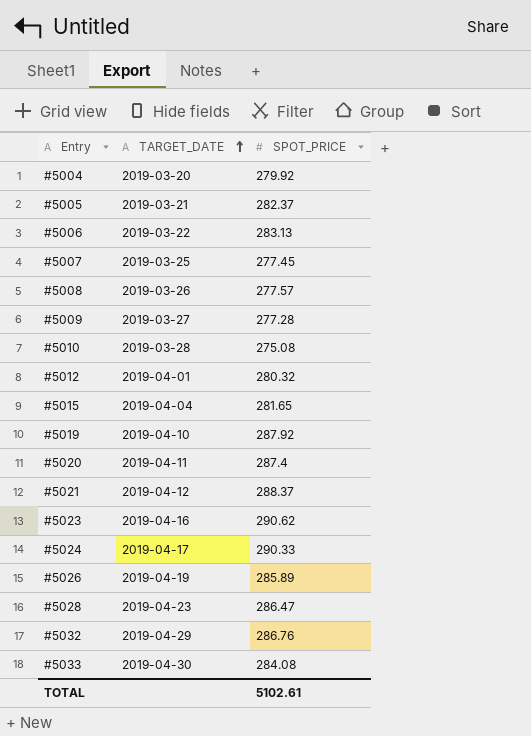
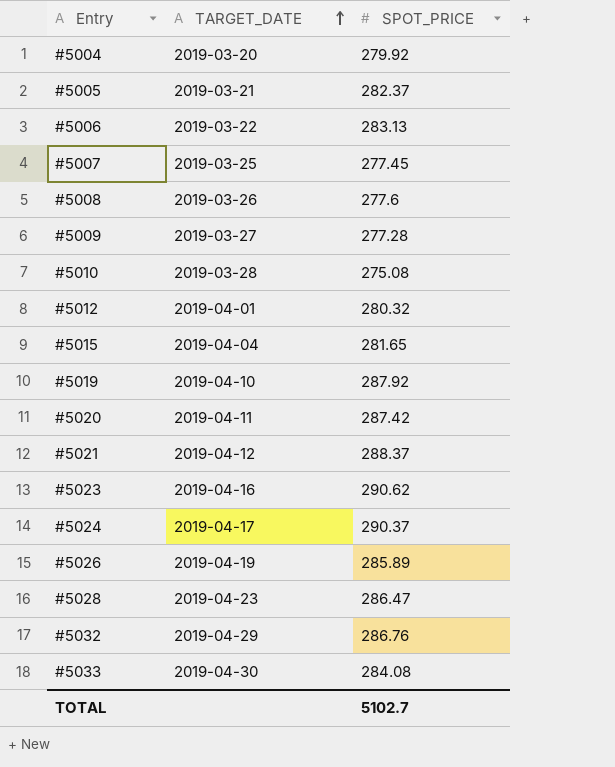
#5008 | SPOT_PRICE: 277.57 -> 277.6
#5020 | SPOT_PRICE: 287.4 -> 287.42
#5024 | SPOT_PRICE: 290.33 -> 290.37
TOTAL | SPOT_PRICE: 5102.61 -> 5102.7

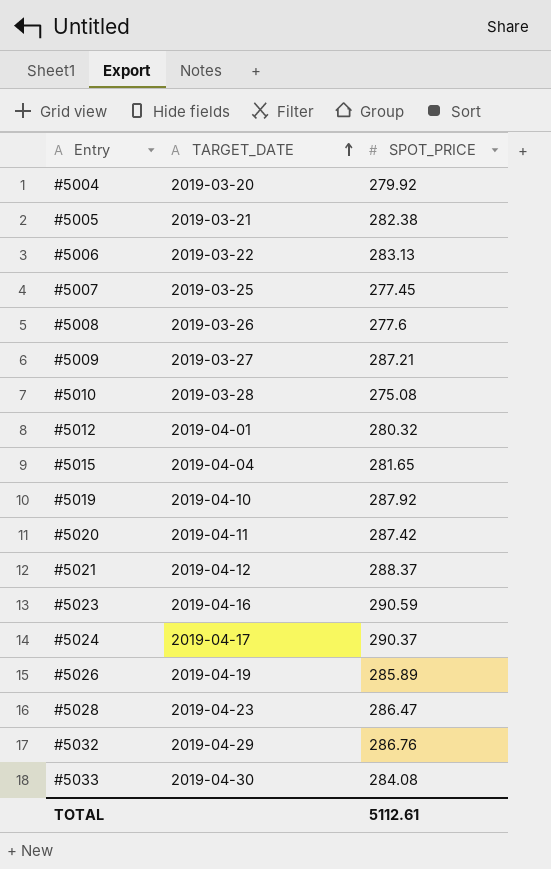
#5005 | SPOT_PRICE: 282.37 -> 282.38
#5009 | SPOT_PRICE: 277.28 -> 287.21
#5023 | SPOT_PRICE: 290.62 -> 290.59
TOTAL | SPOT_PRICE: 5102.7 -> 5112.61

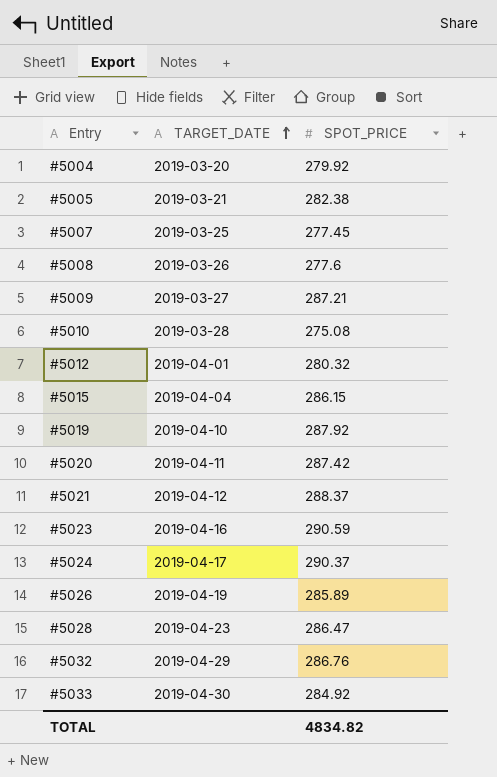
row #5006: 2019-03-22 | 283.13 -> none
#5015 | SPOT_PRICE: 281.65 -> 286.15
#5033 | SPOT_PRICE: 284.08 -> 284.92
TOTAL | SPOT_PRICE: 5112.61 -> 4834.82

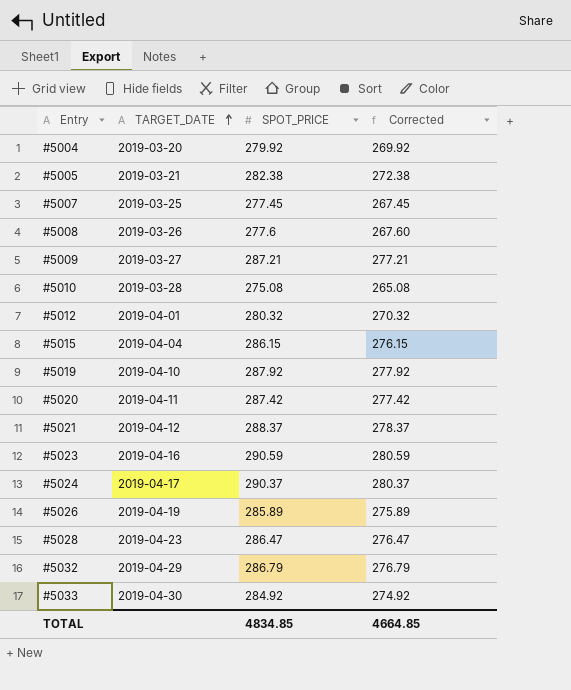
column Corrected | formula: none -> [SPOT_PRICE] - 10
#5032 | SPOT_PRICE: 286.76 -> 286.79
TOTAL | SPOT_PRICE: 4834.82 -> 4834.85

